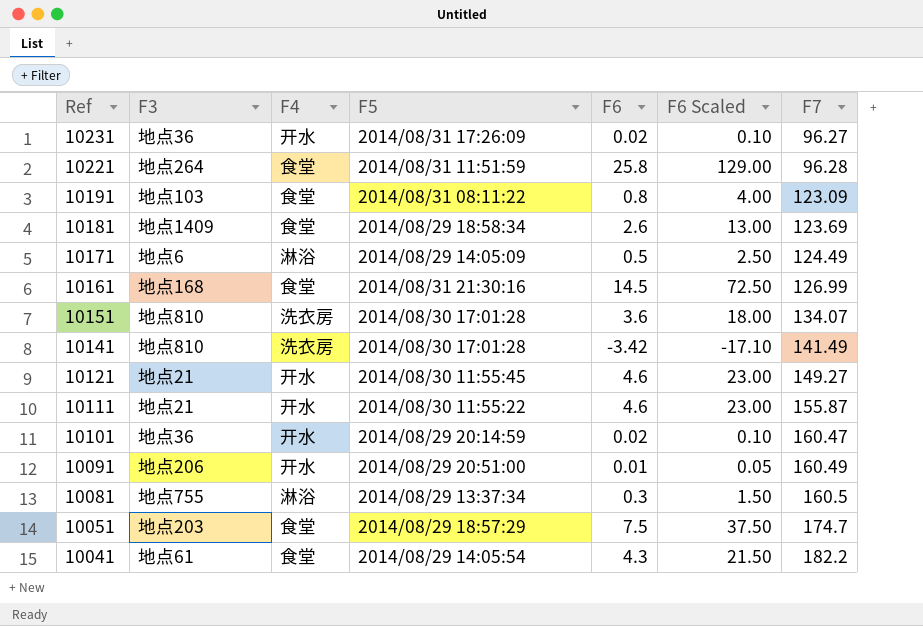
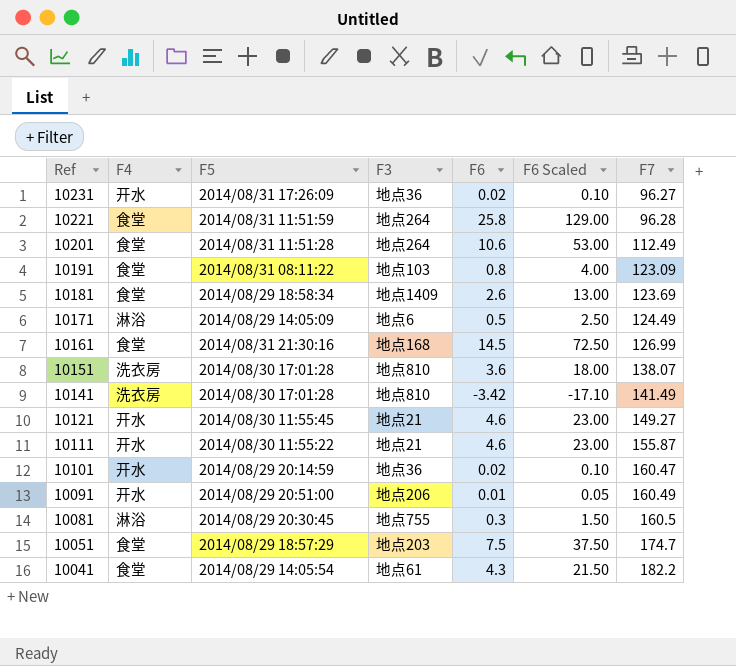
column F3 | position: 2 -> 4
row 10201: none -> 食堂 | 2014/08/31 11:51:28 | 地点264 | 10.6 | 53.00 | 112.49
10151 | F7: 134.07 -> 138.07
10081 | F5: 2014/08/29 13:37:34 -> 2014/08/29 20:30:45

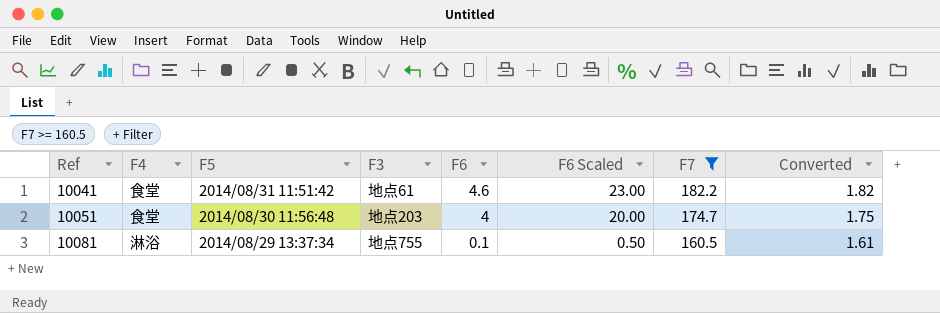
filter: none -> F7 >= 160.5
row order: Ref descending -> Ref ascending
column Converted | formula: none -> [F7] * 0.01
10041 | F5: 2014/08/29 14:05:54 -> 2014/08/31 11:51:42
10041 | F6: 4.3 -> 4.6
10041 | F6 Scaled: 21.50 -> 23.00
10051 | F5: 2014/08/29 18:57:29 -> 2014/08/30 11:56:48
10051 | F6: 7.5 -> 4
10051 | F6 Scaled: 37.50 -> 20.00
10081 | F5: 2014/08/29 20:30:45 -> 2014/08/29 13:37:34
10081 | F6: 0.3 -> 0.1
10081 | F6 Scaled: 1.50 -> 0.50

